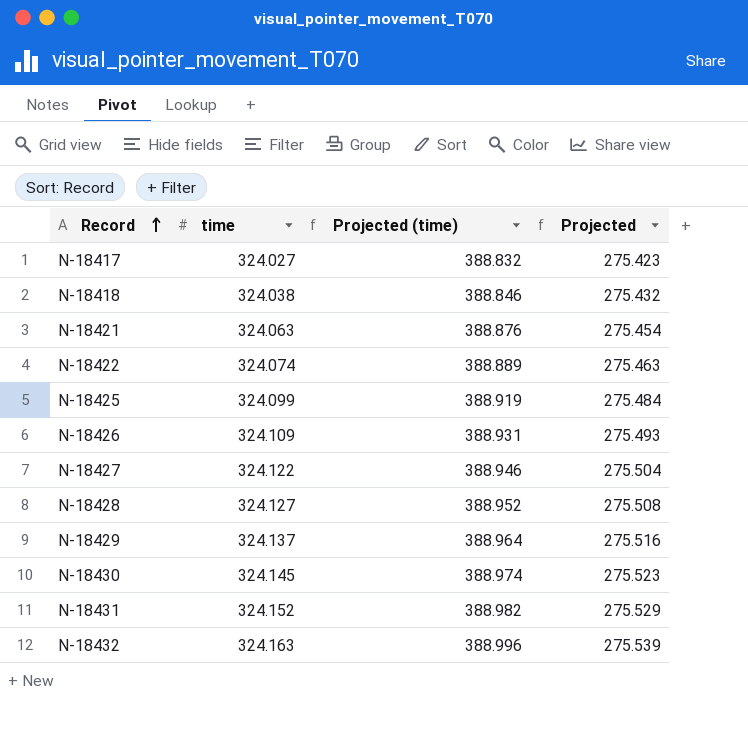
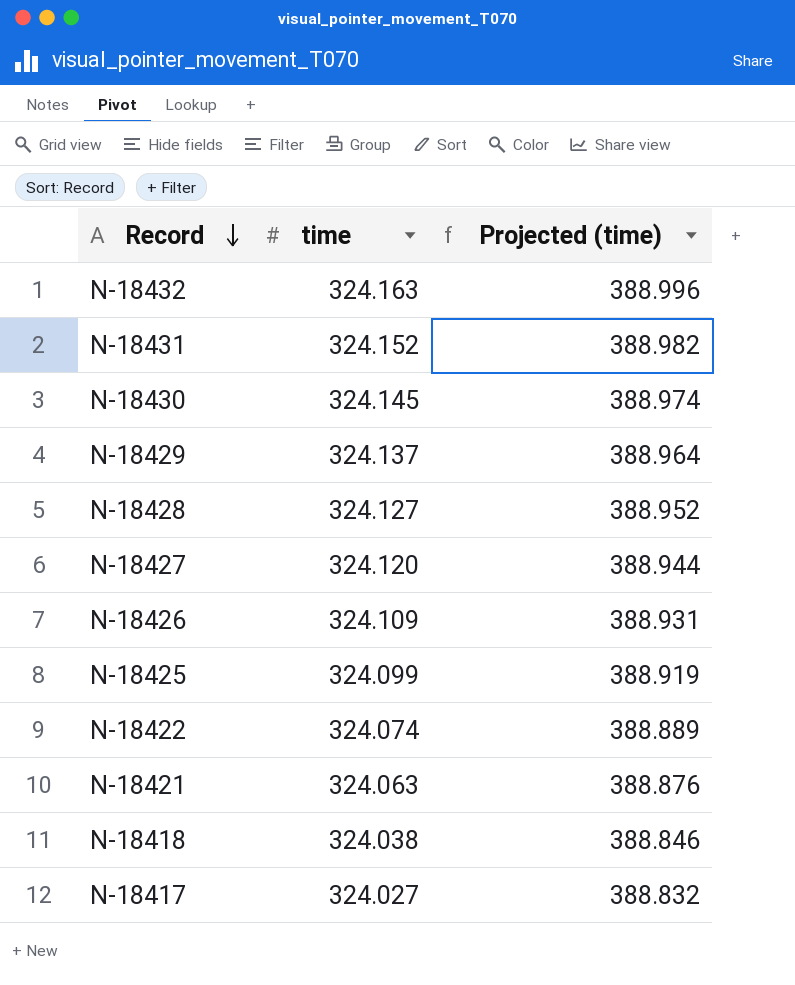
row order: Record ascending -> Record descending
column Projected | formula: [time] * 0.85 -> none
N-18427 | time: 324.122 -> 324.120
N-18427 | Projected (time): 388.946 -> 388.944

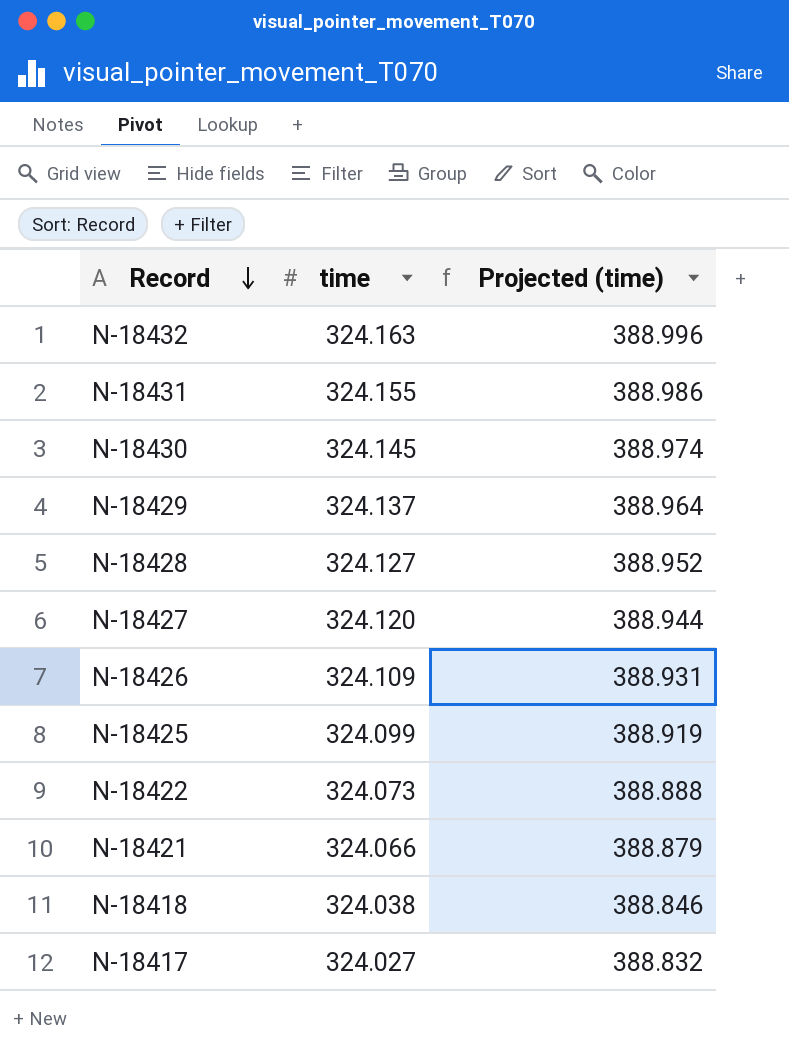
N-18431 | time: 324.152 -> 324.155
N-18431 | Projected (time): 388.982 -> 388.986
N-18422 | time: 324.074 -> 324.073
N-18422 | Projected (time): 388.889 -> 388.888
N-18421 | time: 324.063 -> 324.066
N-18421 | Projected (time): 388.876 -> 388.879

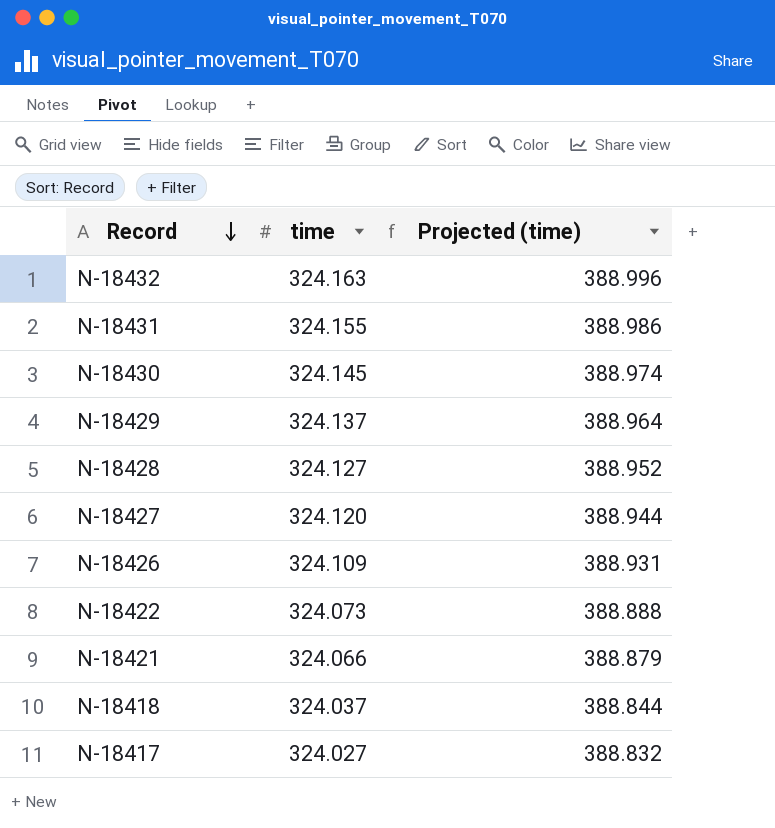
row N-18425: 324.099 | 388.919 -> none
N-18418 | time: 324.038 -> 324.037
N-18418 | Projected (time): 388.846 -> 388.844

